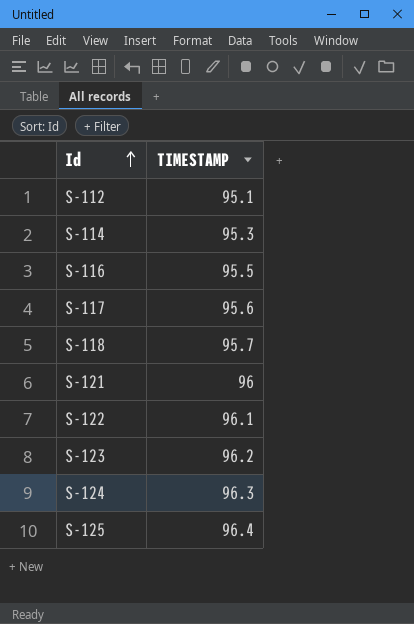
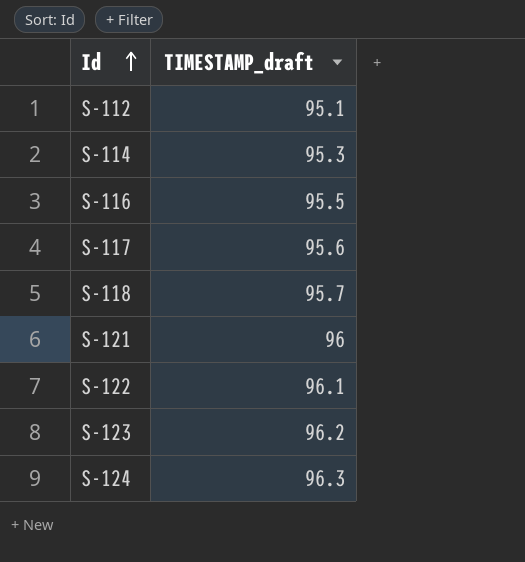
column name: TIMESTAMP -> TIMESTAMP_draft
row S-125: 96.4 -> none

